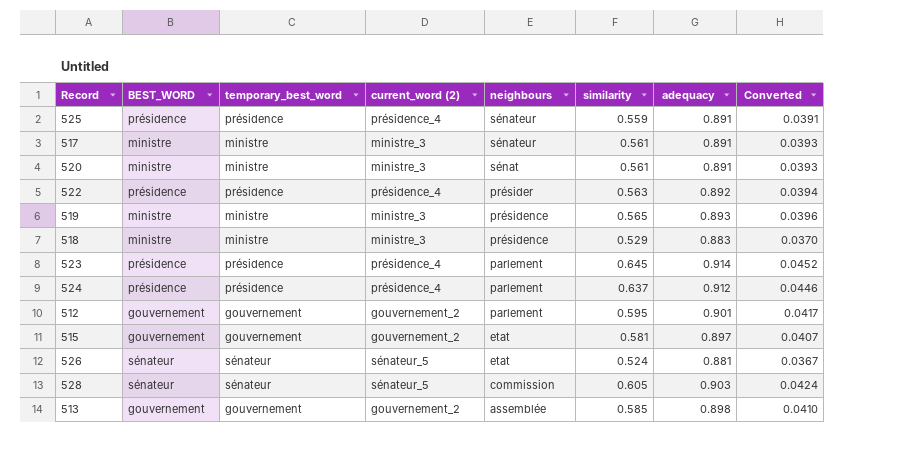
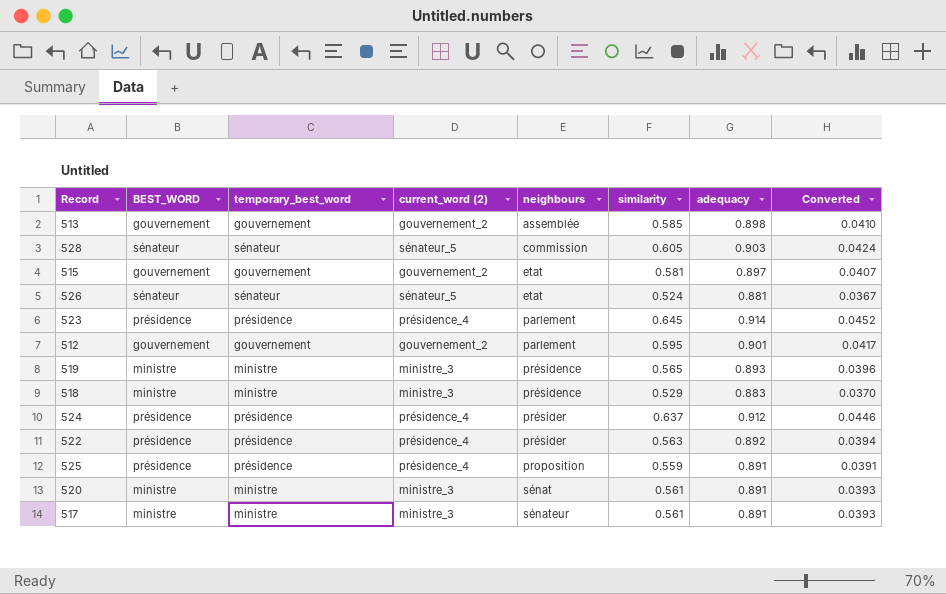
row order: neighbours descending -> neighbours ascending
524 | neighbours: parlement -> présider
525 | neighbours: sénateur -> proposition

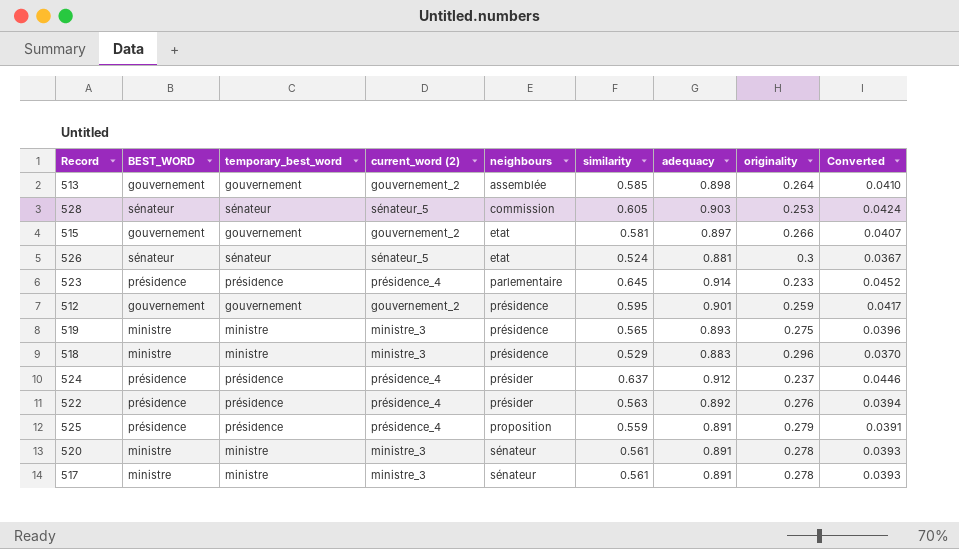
column originality | position: none -> 8
523 | neighbours: parlement -> parlementaire
512 | neighbours: parlement -> présidence
520 | neighbours: sénat -> sénateur

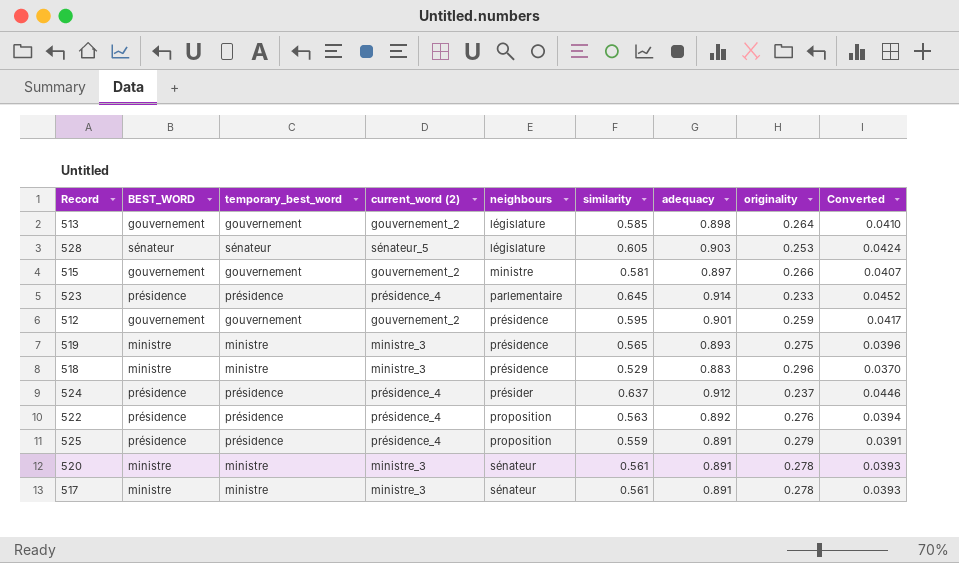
row 526: sénateur | sénateur | sénateur_5 | etat | 0.524 | 0.881 | 0.3 | 0.0367 -> none
513 | neighbours: assemblée -> législature
528 | neighbours: commission -> législature
515 | neighbours: etat -> ministre
522 | neighbours: présider -> proposition

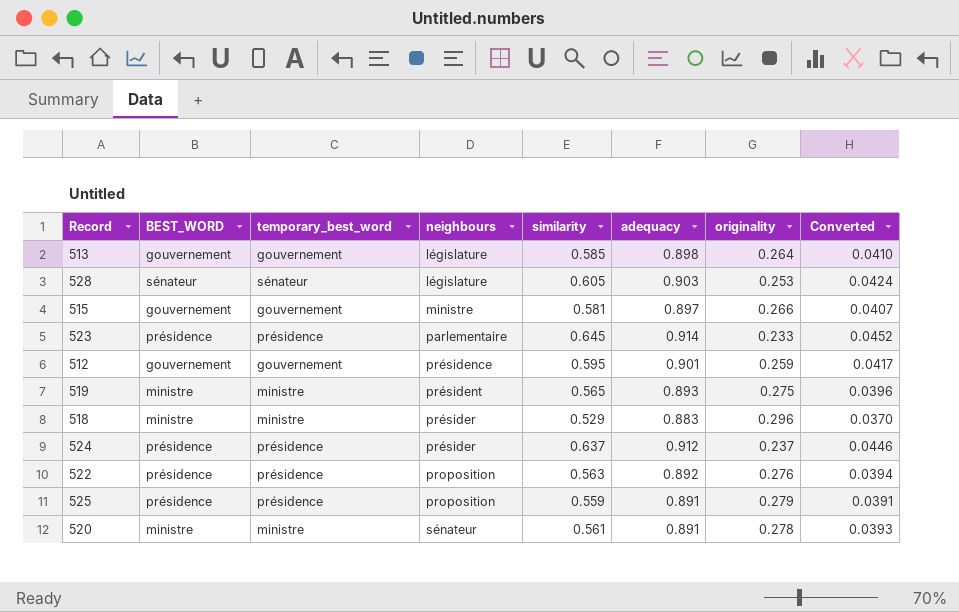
column current_word (2) | position: 4 -> none
row 517: ministre | ministre | ministre_3 | sénateur | 0.561 | 0.891 | 0.278 | 0.0393 -> none
519 | neighbours: présidence -> président
518 | neighbours: présidence -> présider

